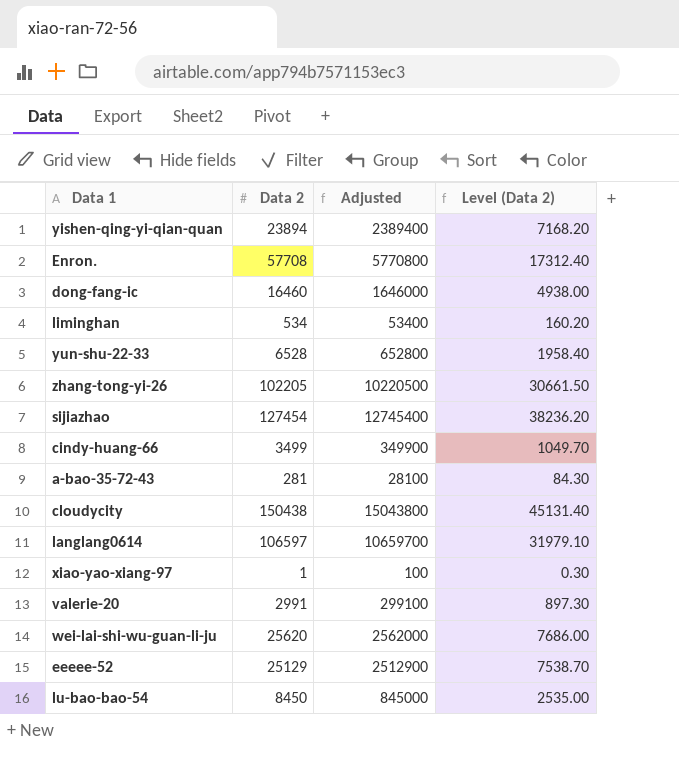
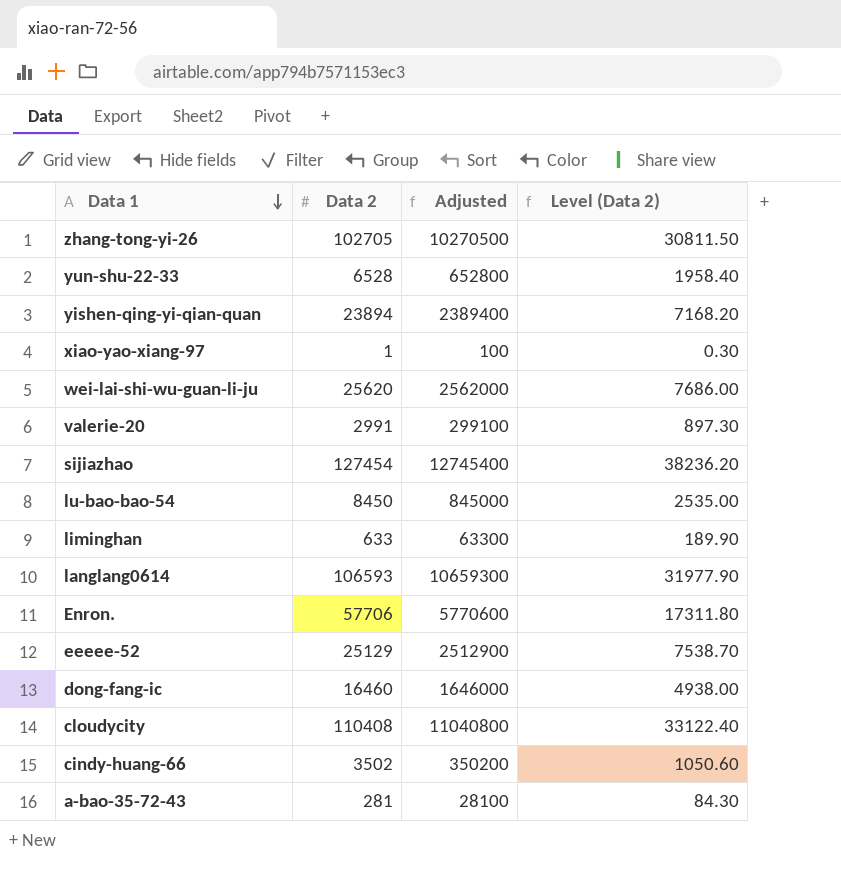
row order: none -> Data 1 descending
zhang-tong-yi-26 | Data 2: 102205 -> 102705
zhang-tong-yi-26 | Adjusted: 10220500 -> 10270500
zhang-tong-yi-26 | Level (Data 2): 30661.50 -> 30811.50
liminghan | Data 2: 534 -> 633
liminghan | Adjusted: 53400 -> 63300
liminghan | Level (Data 2): 160.20 -> 189.90
langlang0614 | Data 2: 106597 -> 106593
langlang0614 | Adjusted: 10659700 -> 10659300
langlang0614 | Level (Data 2): 31979.10 -> 31977.90
Enron. | Data 2: 57708 -> 57706
Enron. | Adjusted: 5770800 -> 5770600
Enron. | Level (Data 2): 17312.40 -> 17311.80
cloudycity | Data 2: 150438 -> 110408
cloudycity | Adjusted: 15043800 -> 11040800
cloudycity | Level (Data 2): 45131.40 -> 33122.40
cindy-huang-66 | Data 2: 3499 -> 3502
cindy-huang-66 | Adjusted: 349900 -> 350200
cindy-huang-66 | Level (Data 2): 1049.70 -> 1050.60

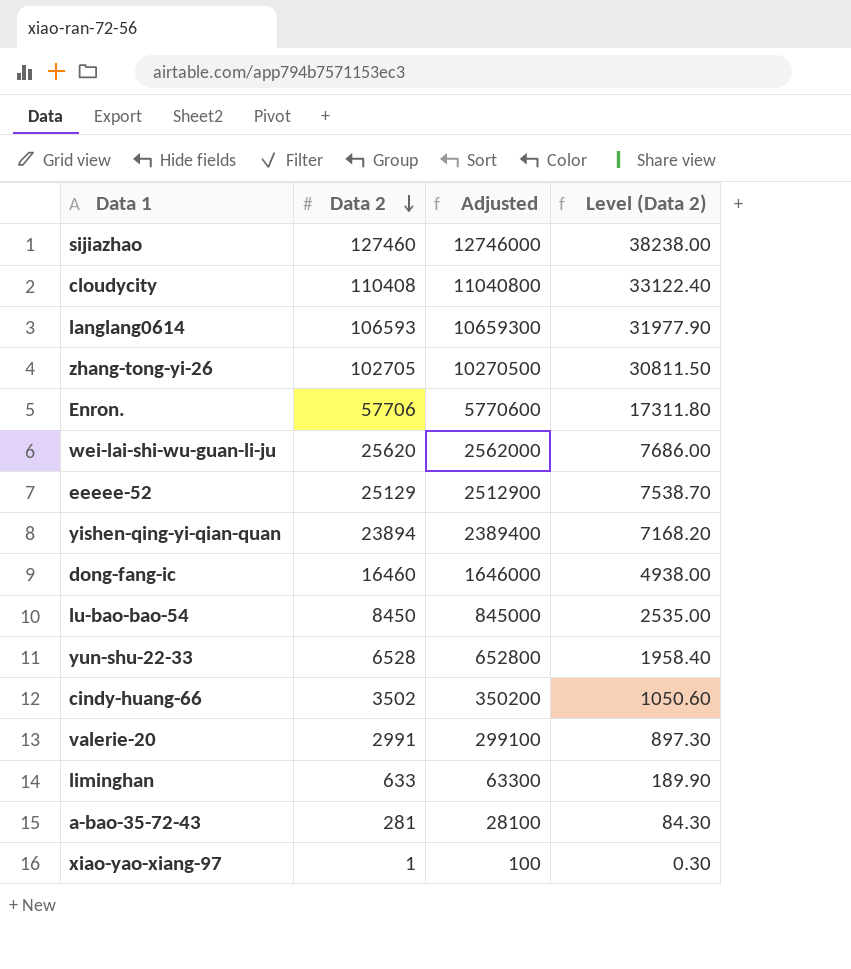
row order: Data 1 descending -> Data 2 descending
sijiazhao | Data 2: 127454 -> 127460
sijiazhao | Adjusted: 12745400 -> 12746000
sijiazhao | Level (Data 2): 38236.20 -> 38238.00

